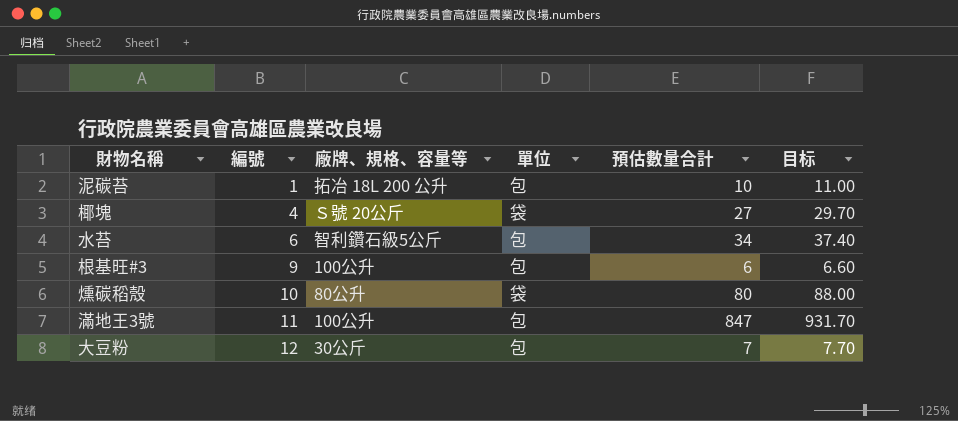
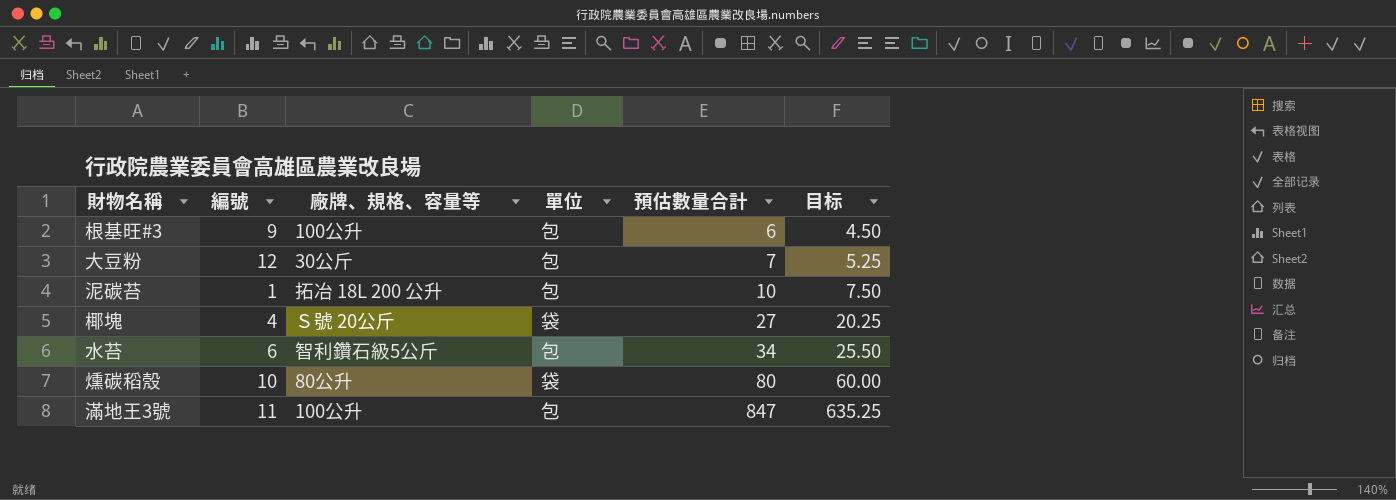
row order: 編號 ascending -> 預估數量合計 ascending
column 目标 | formula: [預估數量合計] * 1.1 -> [預估數量合計] * 0.75

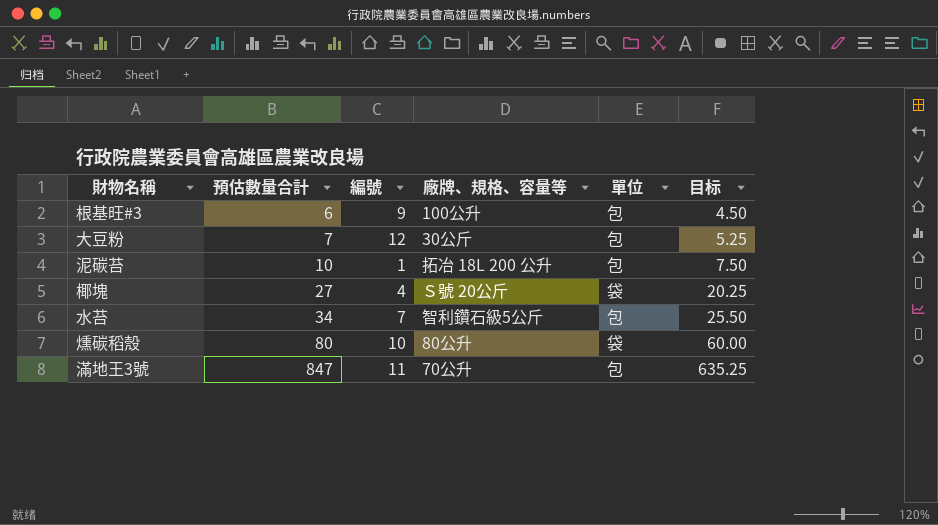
column 預估數量合計 | position: 5 -> 2
水苔 | 編號: 6 -> 7
滿地王3號 | 廠牌、規格、容量等: 100公升 -> 70公升

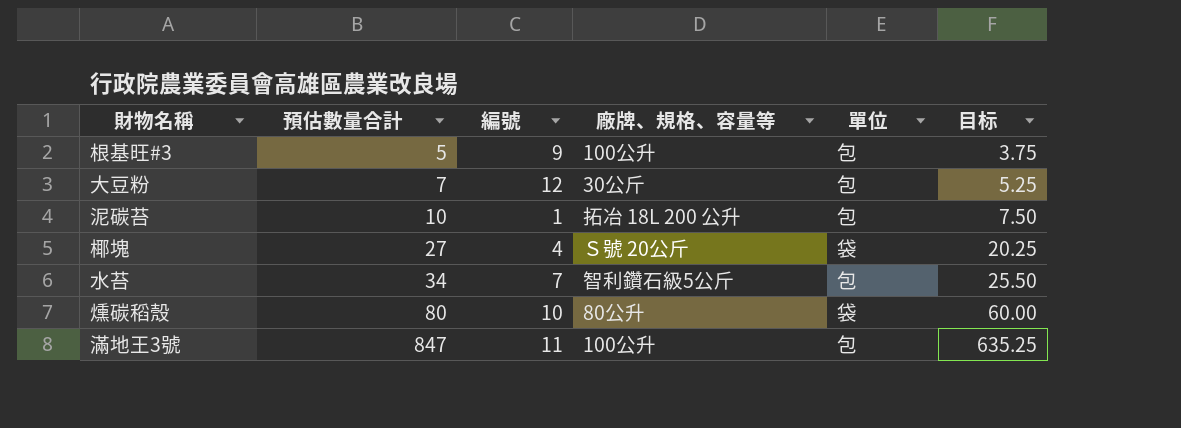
根基旺#3 | 預估數量合計: 6 -> 5
根基旺#3 | 目标: 4.50 -> 3.75
滿地王3號 | 廠牌、規格、容量等: 70公升 -> 100公升

